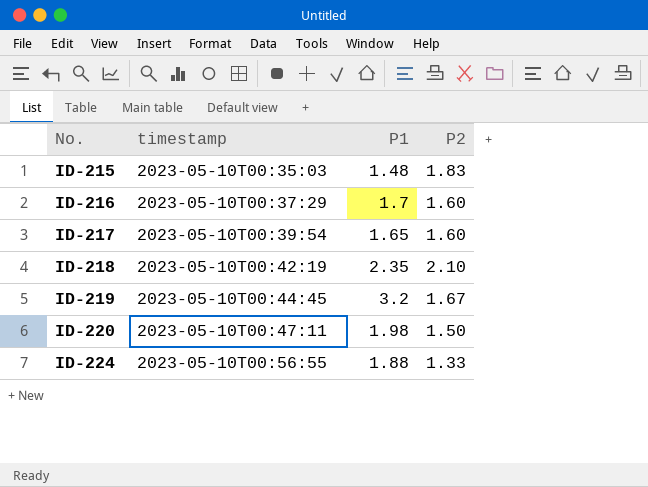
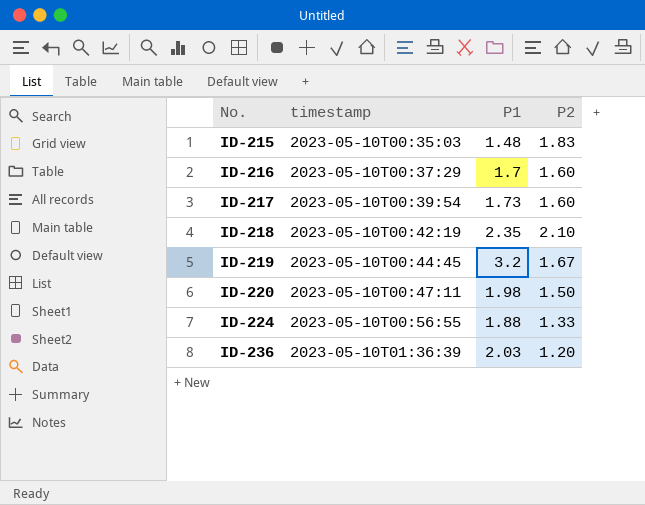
ID-217 | P1: 1.65 -> 1.73
row ID-236: none -> 2023-05-10T01:36:39 | 2.03 | 1.20

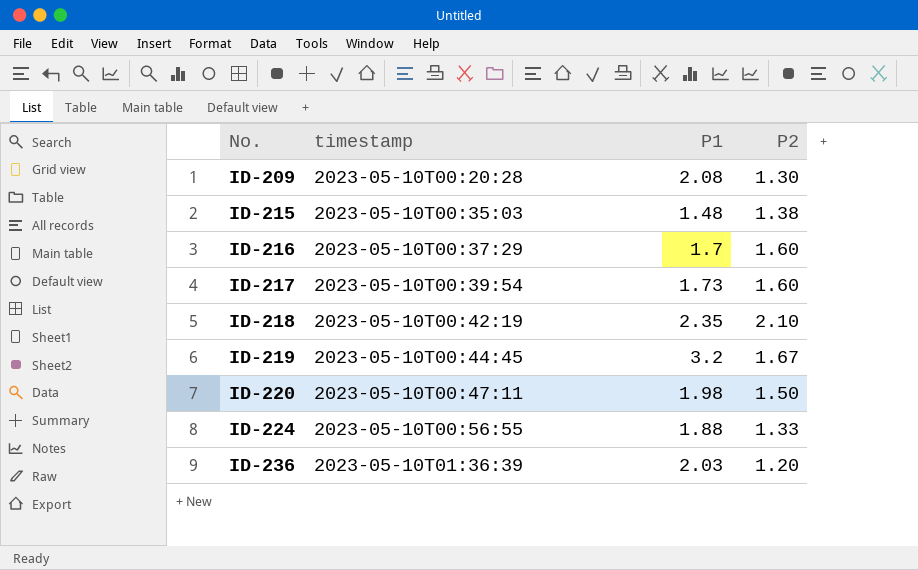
row ID-209: none -> 2023-05-10T00:20:28 | 2.08 | 1.30
ID-215 | P2: 1.83 -> 1.38

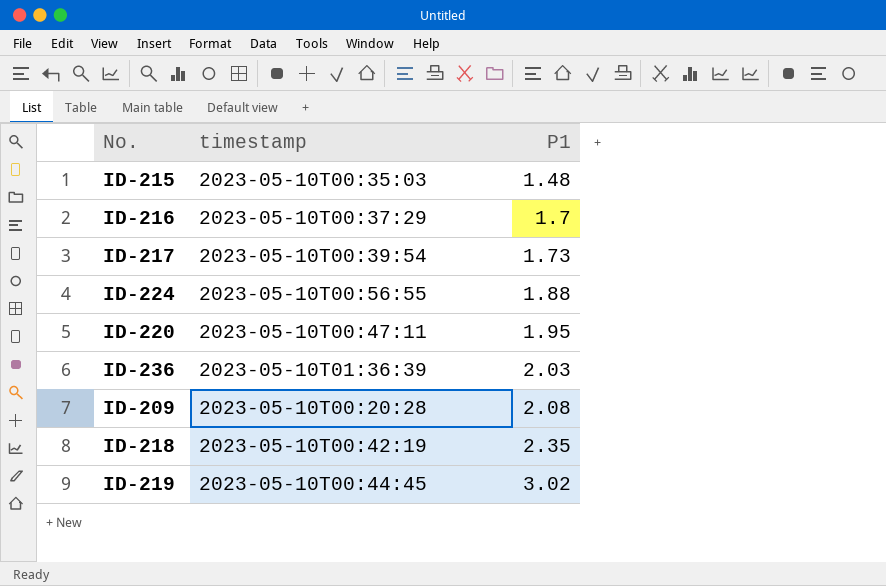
row order: No. ascending -> P1 ascending
column P2 | position: 4 -> none
ID-220 | P1: 1.98 -> 1.95
ID-219 | P1: 3.2 -> 3.02

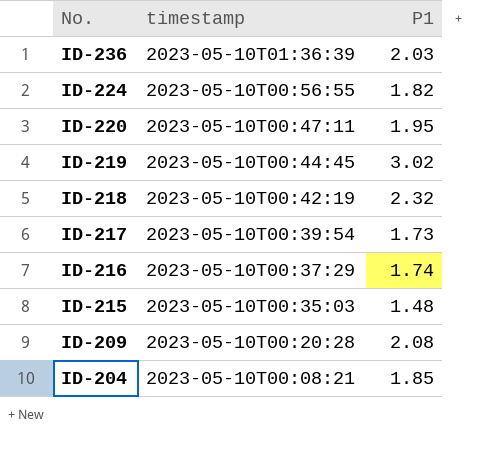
row order: P1 ascending -> No. descending
ID-224 | P1: 1.88 -> 1.82
ID-218 | P1: 2.35 -> 2.32
ID-216 | P1: 1.7 -> 1.74
row ID-204: none -> 2023-05-10T00:08:21 | 1.85

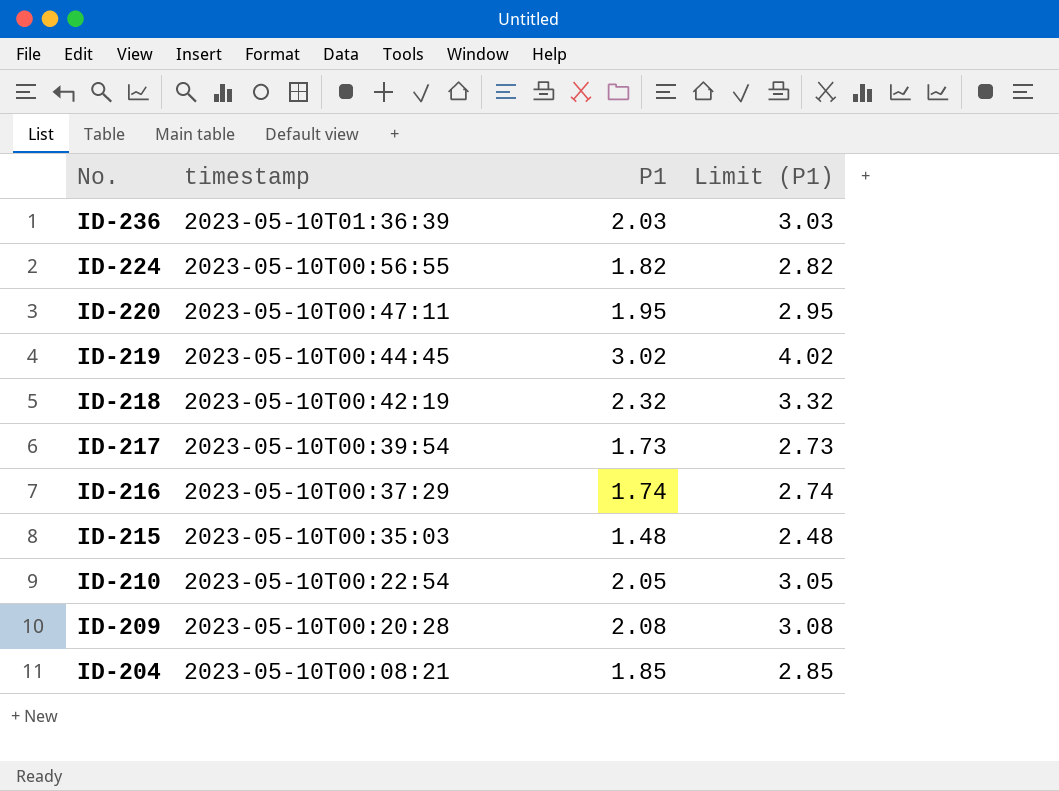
column Limit (P1) | formula: none -> [P1] + 1
row ID-210: none -> 2023-05-10T00:22:54 | 2.05 | 3.05

